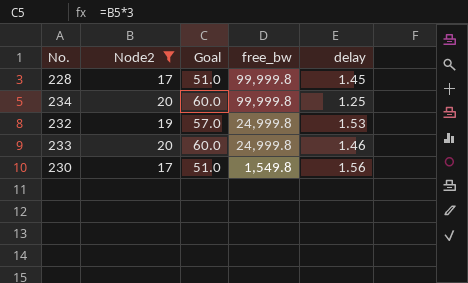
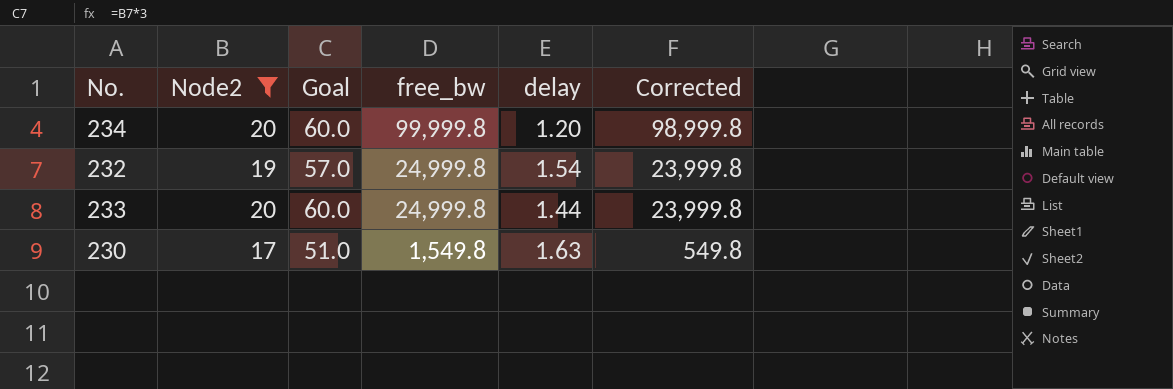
column Corrected | formula: none -> [free_bw] - 1000
row 228: 17 | 51.0 | 99,999.8 | 1.45 -> none
234 | delay: 1.25 -> 1.20
232 | delay: 1.53 -> 1.54
233 | delay: 1.46 -> 1.44
230 | delay: 1.56 -> 1.63

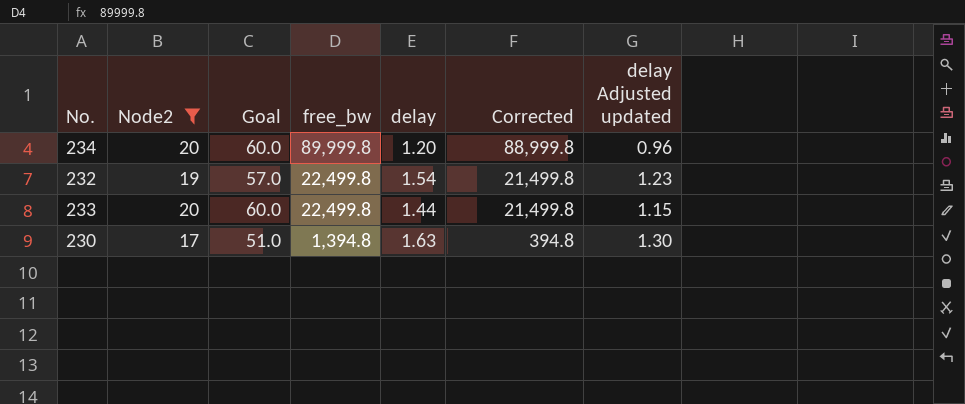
column delay Adjusted updated | formula: none -> [delay] * 0.8
234 | free_bw: 99,999.8 -> 89,999.8
234 | Corrected: 98,999.8 -> 88,999.8
232 | free_bw: 24,999.8 -> 22,499.8
232 | Corrected: 23,999.8 -> 21,499.8
233 | free_bw: 24,999.8 -> 22,499.8
233 | Corrected: 23,999.8 -> 21,499.8
230 | free_bw: 1,549.8 -> 1,394.8
230 | Corrected: 549.8 -> 394.8

